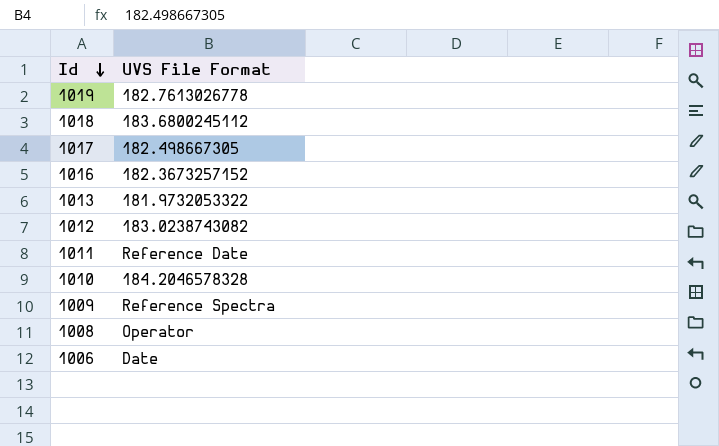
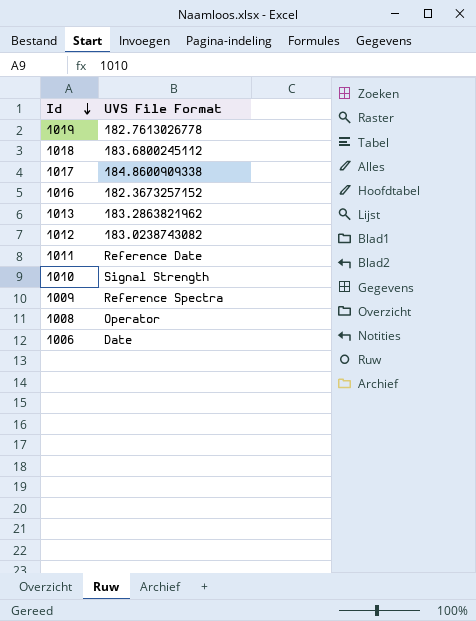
1017 | UVS File Format: 182.498667305 -> 184.8600909338
1013 | UVS File Format: 181.9732053322 -> 183.2863821962
1010 | UVS File Format: 184.2046578328 -> Signal Strength

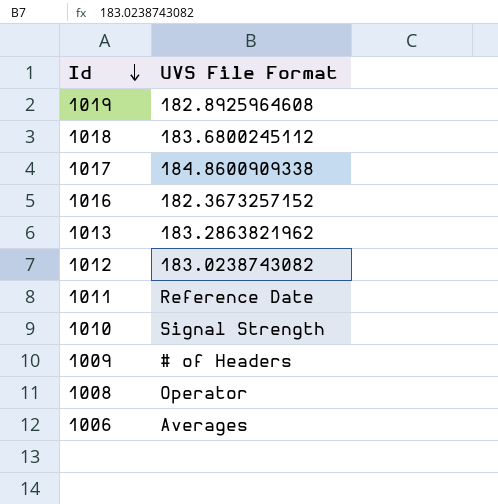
1019 | UVS File Format: 182.7613026778 -> 182.8925964608
1009 | UVS File Format: Reference Spectra -> # of Headers
1006 | UVS File Format: Date -> Averages

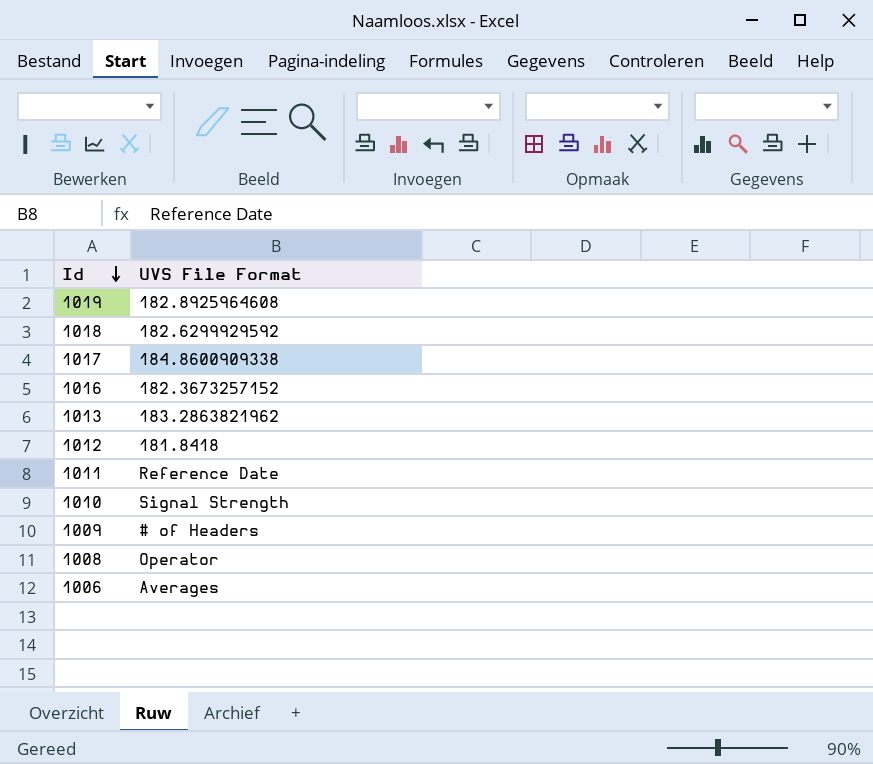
1018 | UVS File Format: 183.6800245112 -> 182.6299929592
1012 | UVS File Format: 183.0238743082 -> 181.8418

